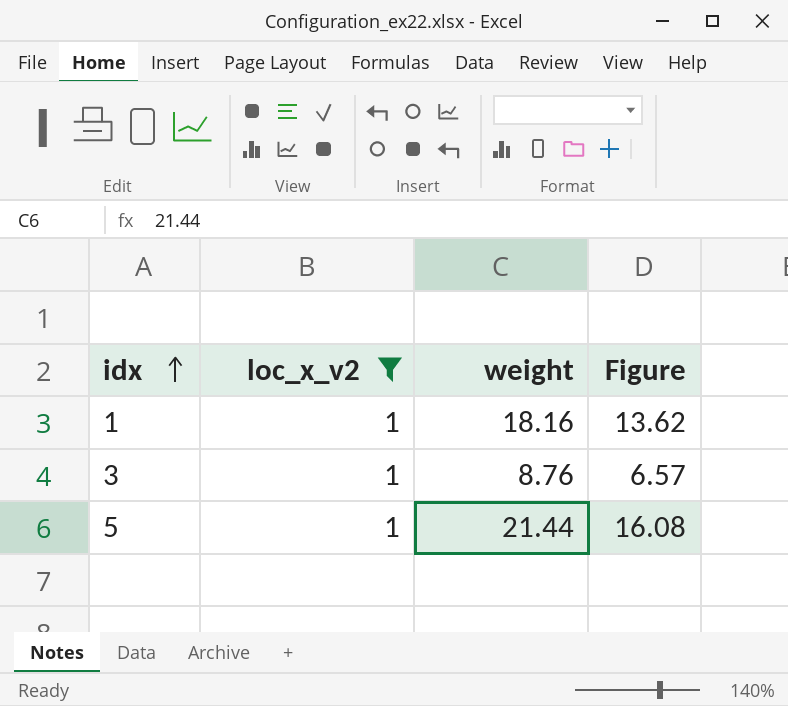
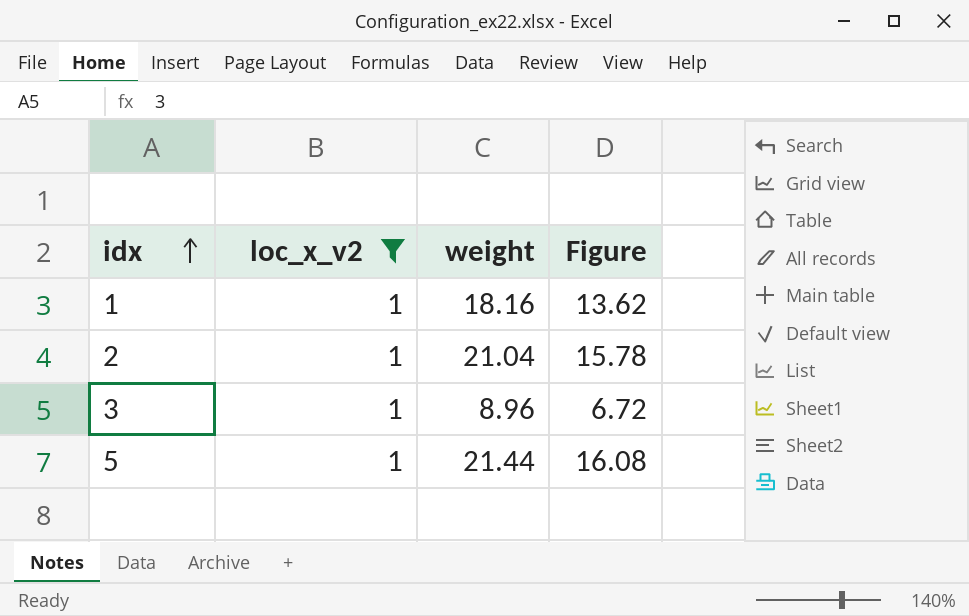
row 2: none -> 1 | 21.04 | 15.78
3 | weight: 8.76 -> 8.96
3 | Figure: 6.57 -> 6.72

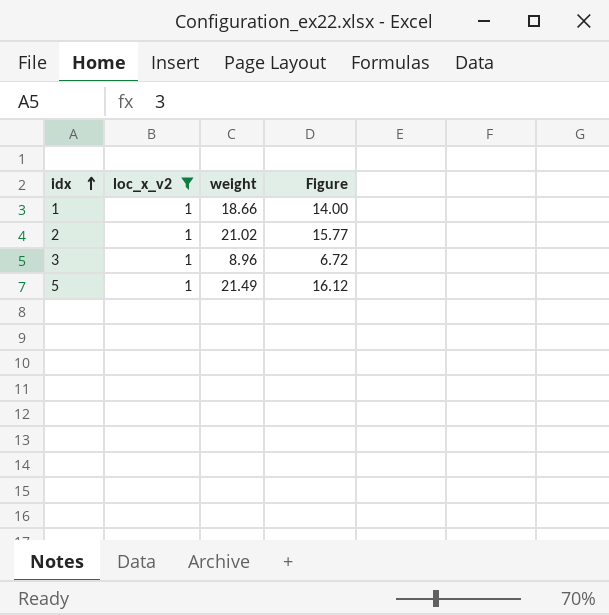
1 | weight: 18.16 -> 18.66
1 | Figure: 13.62 -> 14.00
2 | weight: 21.04 -> 21.02
2 | Figure: 15.78 -> 15.77
5 | weight: 21.44 -> 21.49
5 | Figure: 16.08 -> 16.12

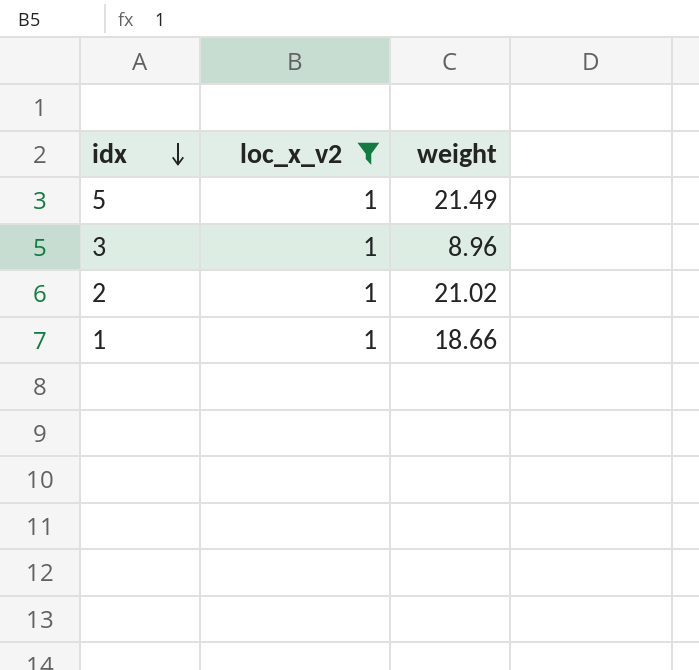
row order: idx ascending -> idx descending
column Figure | formula: [weight] * 0.75 -> none

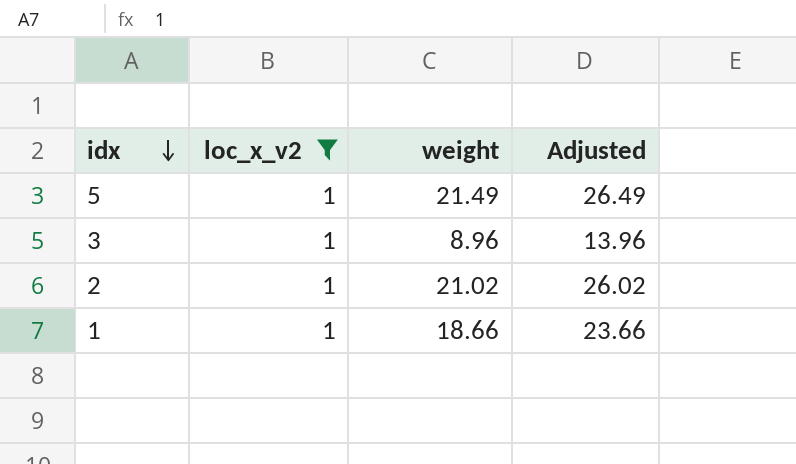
column Adjusted | formula: none -> [weight] + 5

